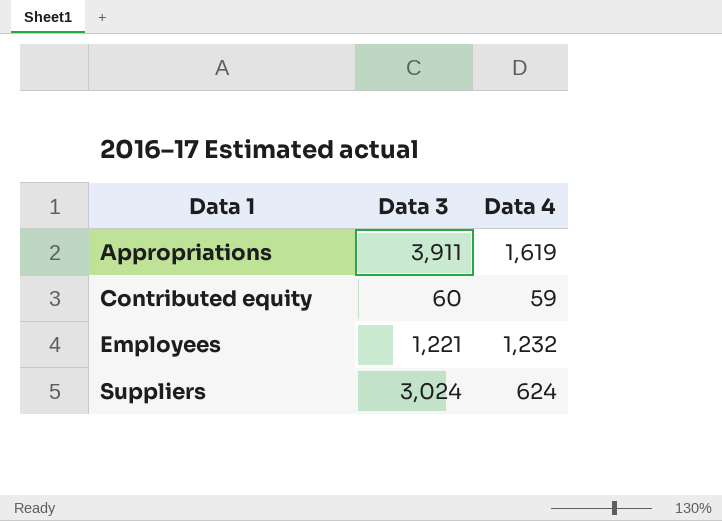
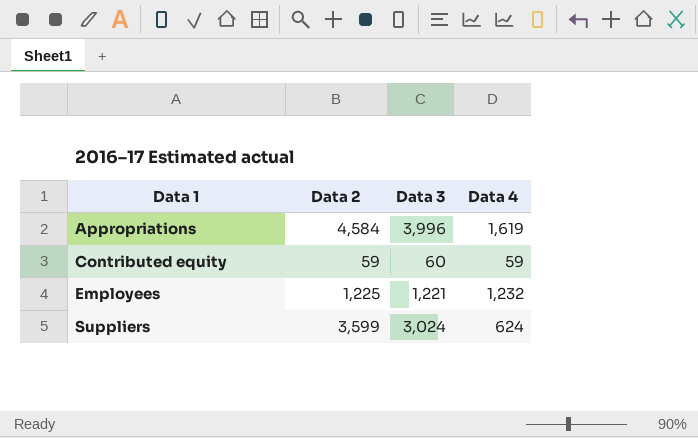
column Data 2 | position: none -> 2
Appropriations | Data 3: 3,911 -> 3,996

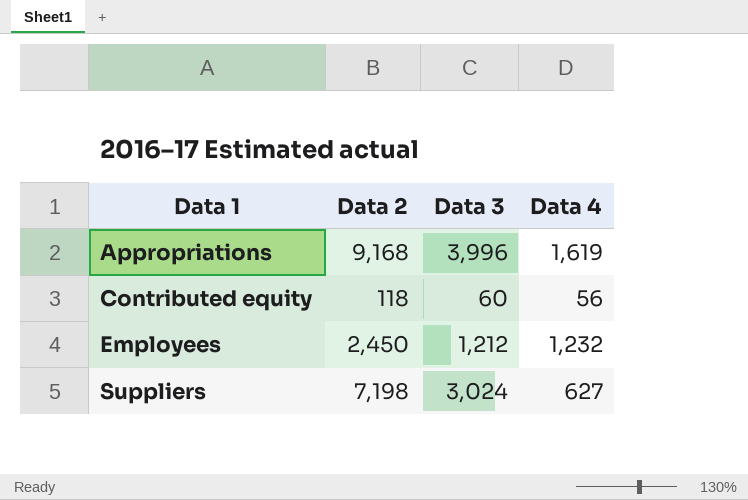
Appropriations | Data 2: 4,584 -> 9,168
Contributed equity | Data 2: 59 -> 118
Contributed equity | Data 4: 59 -> 56
Employees | Data 2: 1,225 -> 2,450
Employees | Data 3: 1,221 -> 1,212
Suppliers | Data 2: 3,599 -> 7,198
Suppliers | Data 4: 624 -> 627

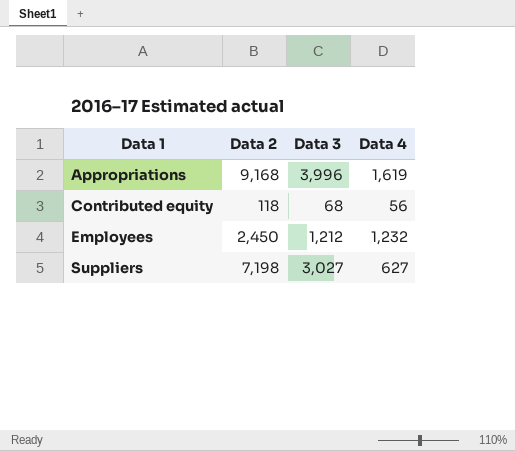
Contributed equity | Data 3: 60 -> 68
Suppliers | Data 3: 3,024 -> 3,027

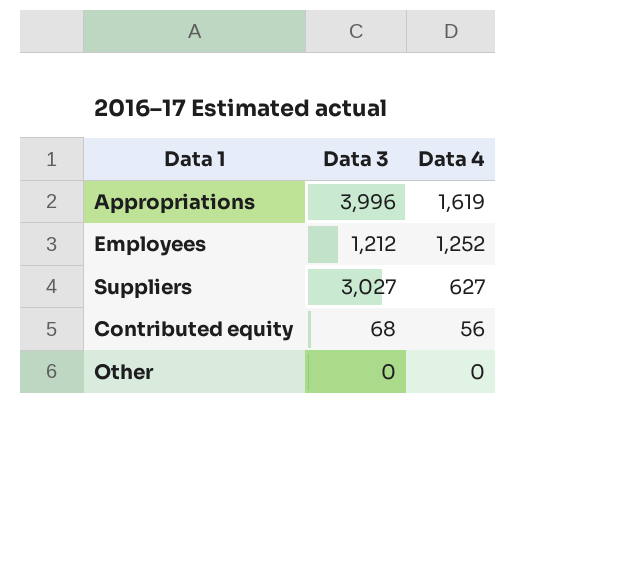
row order: Data 1 ascending -> Data 4 descending
column Data 2 | position: 2 -> none
Employees | Data 4: 1,232 -> 1,252
row Other: none -> 0 | 0

